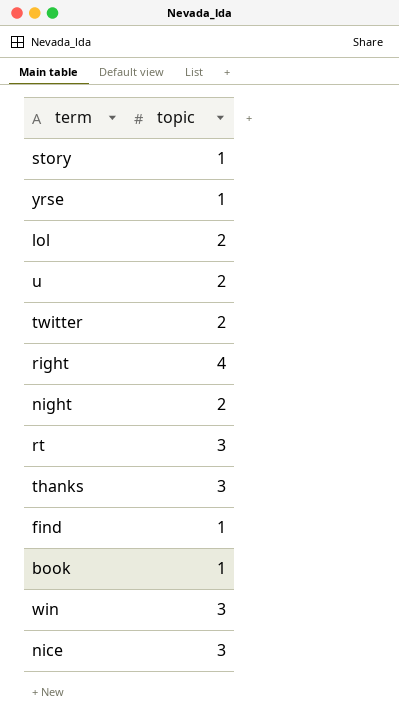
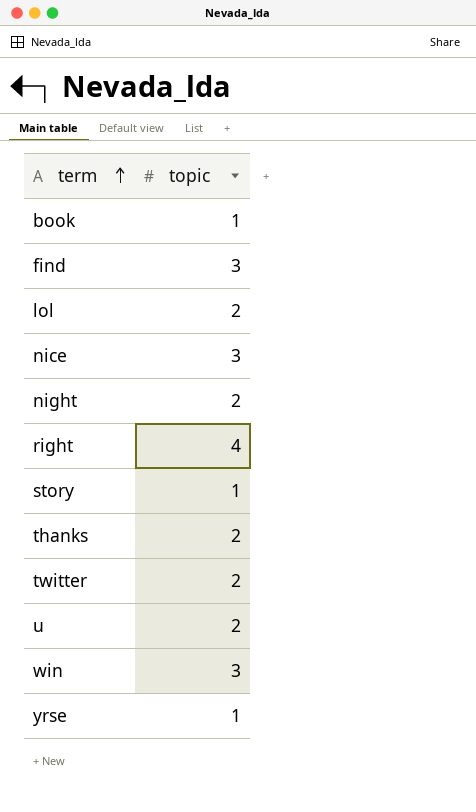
row order: none -> term ascending
row rt: 3 -> none
find | topic: 1 -> 3
thanks | topic: 3 -> 2

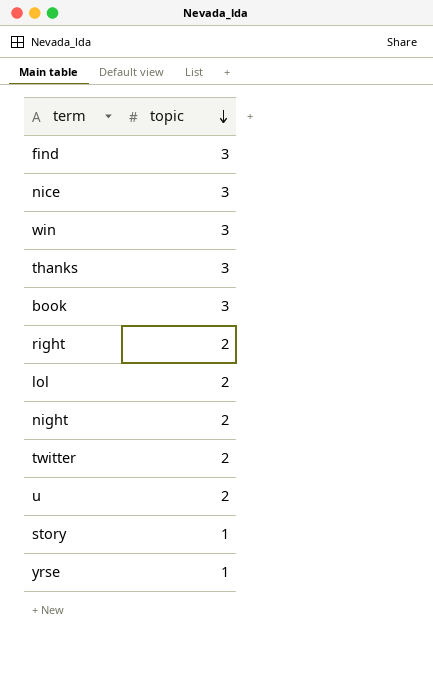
row order: term ascending -> topic descending
thanks | topic: 2 -> 3
book | topic: 1 -> 3
right | topic: 4 -> 2

